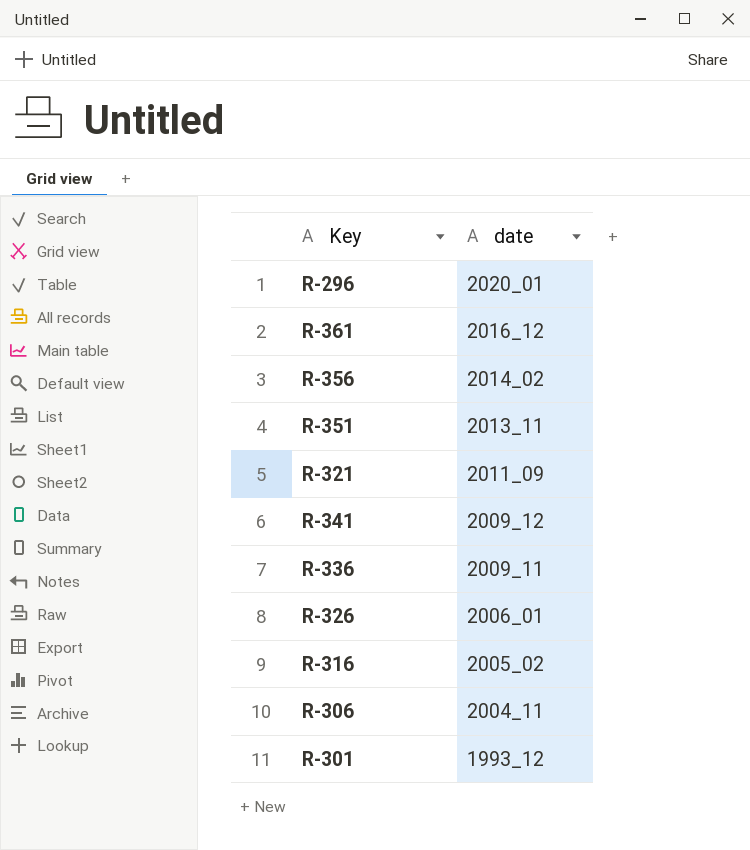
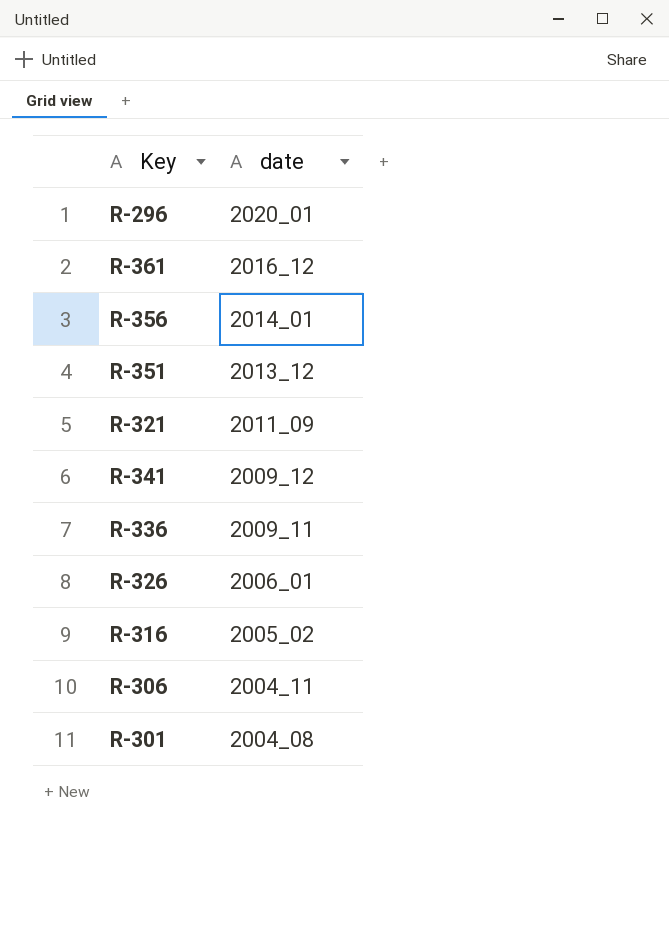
R-356 | date: 2014_02 -> 2014_01
R-351 | date: 2013_11 -> 2013_12
R-301 | date: 1993_12 -> 2004_08

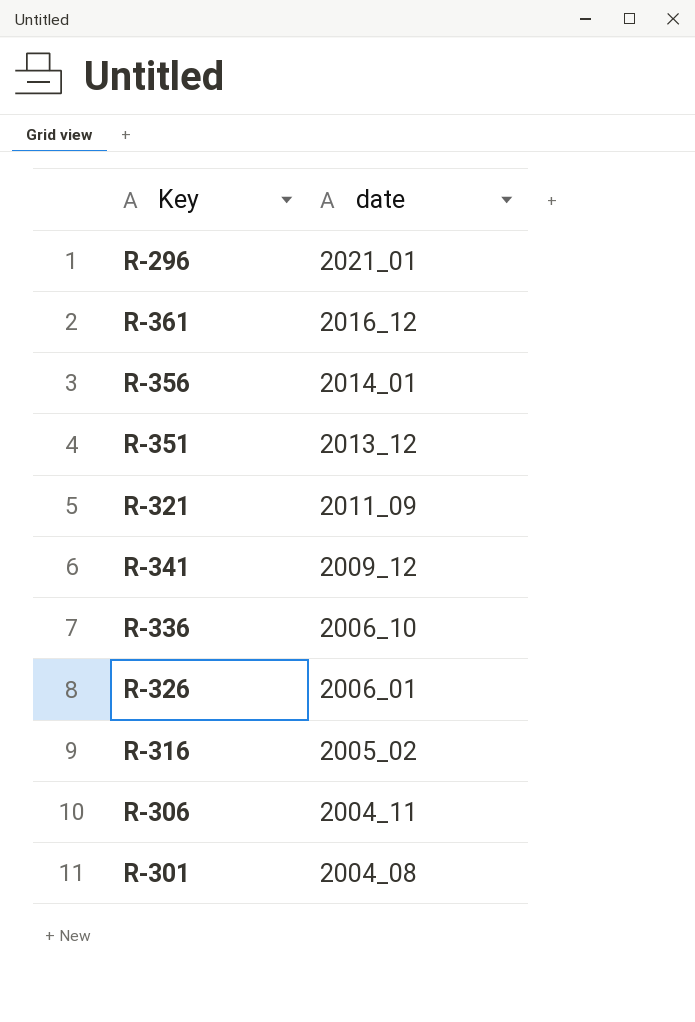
R-296 | date: 2020_01 -> 2021_01
R-336 | date: 2009_11 -> 2006_10

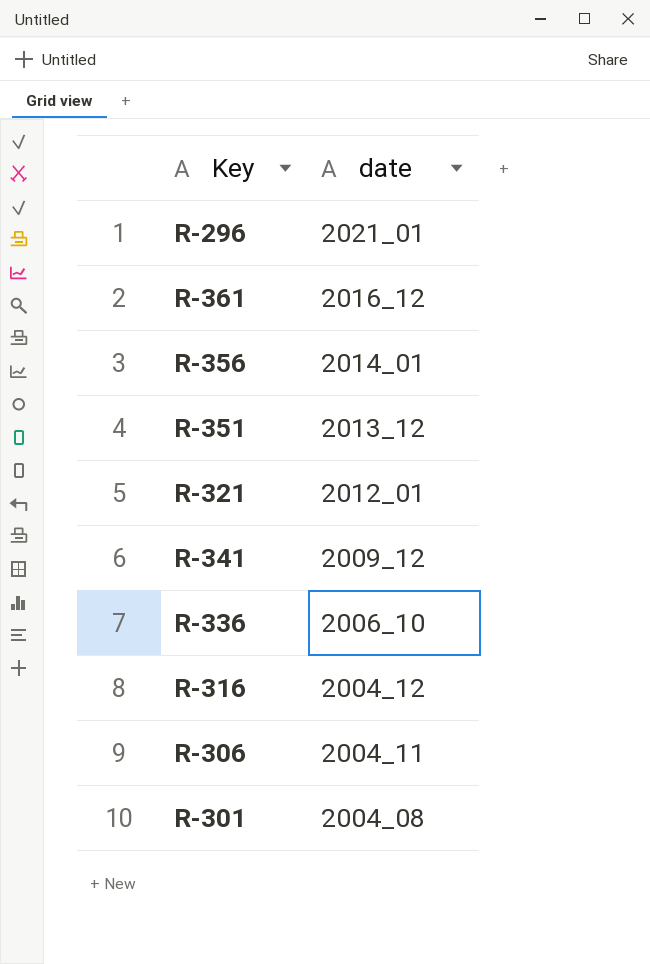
row R-326: 2006_01 -> none
R-321 | date: 2011_09 -> 2012_01
R-316 | date: 2005_02 -> 2004_12

